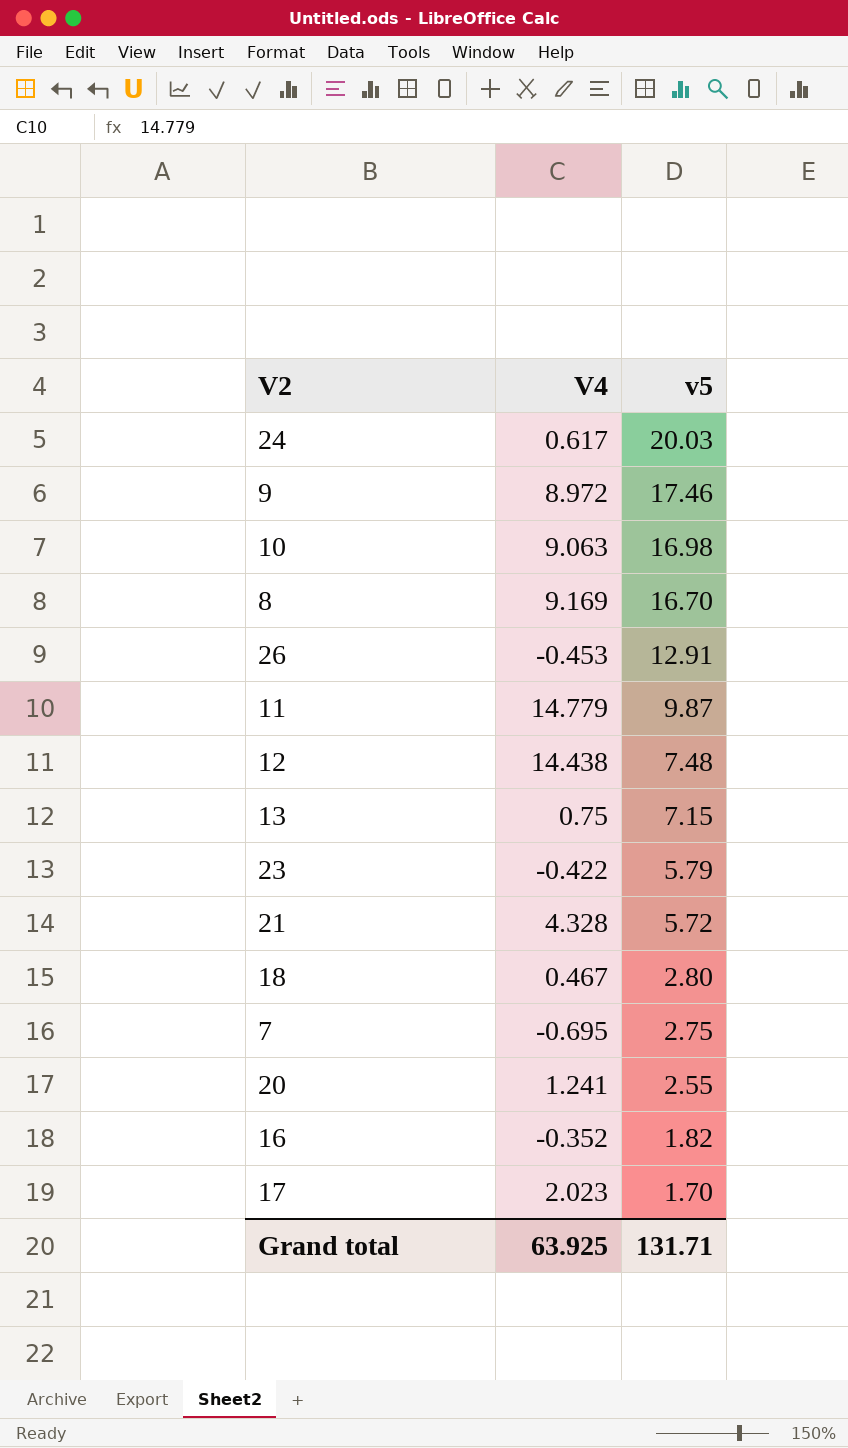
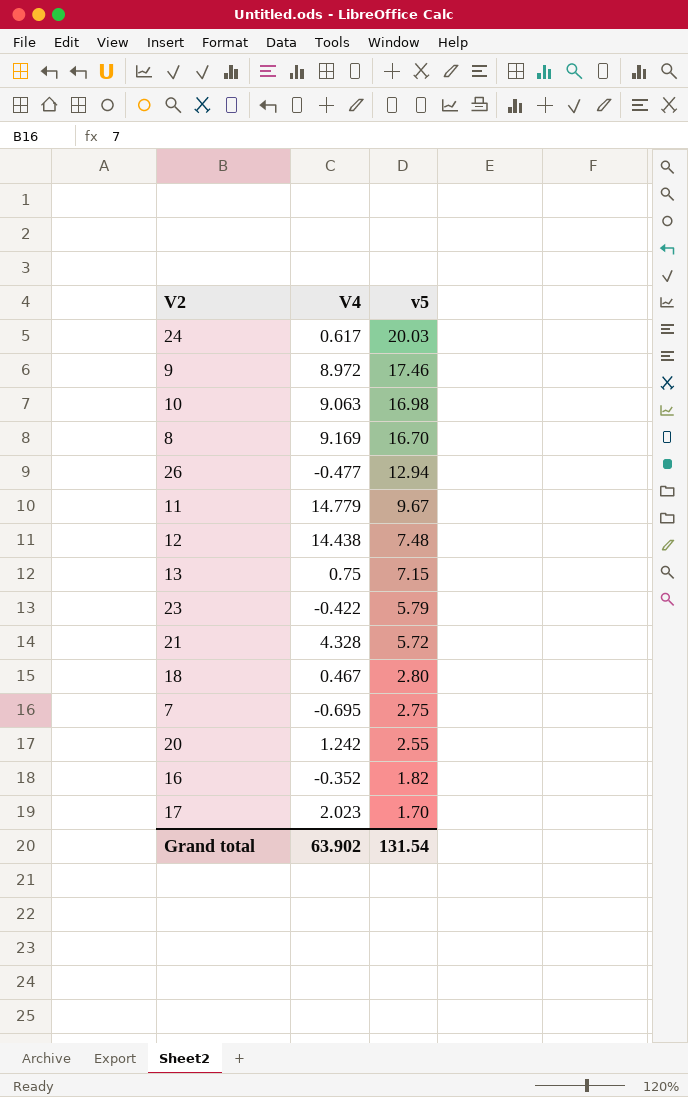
26 | V4: -0.453 -> -0.477
26 | v5: 12.91 -> 12.94
11 | v5: 9.87 -> 9.67
20 | V4: 1.241 -> 1.242
Grand total | V4: 63.925 -> 63.902
Grand total | v5: 131.71 -> 131.54

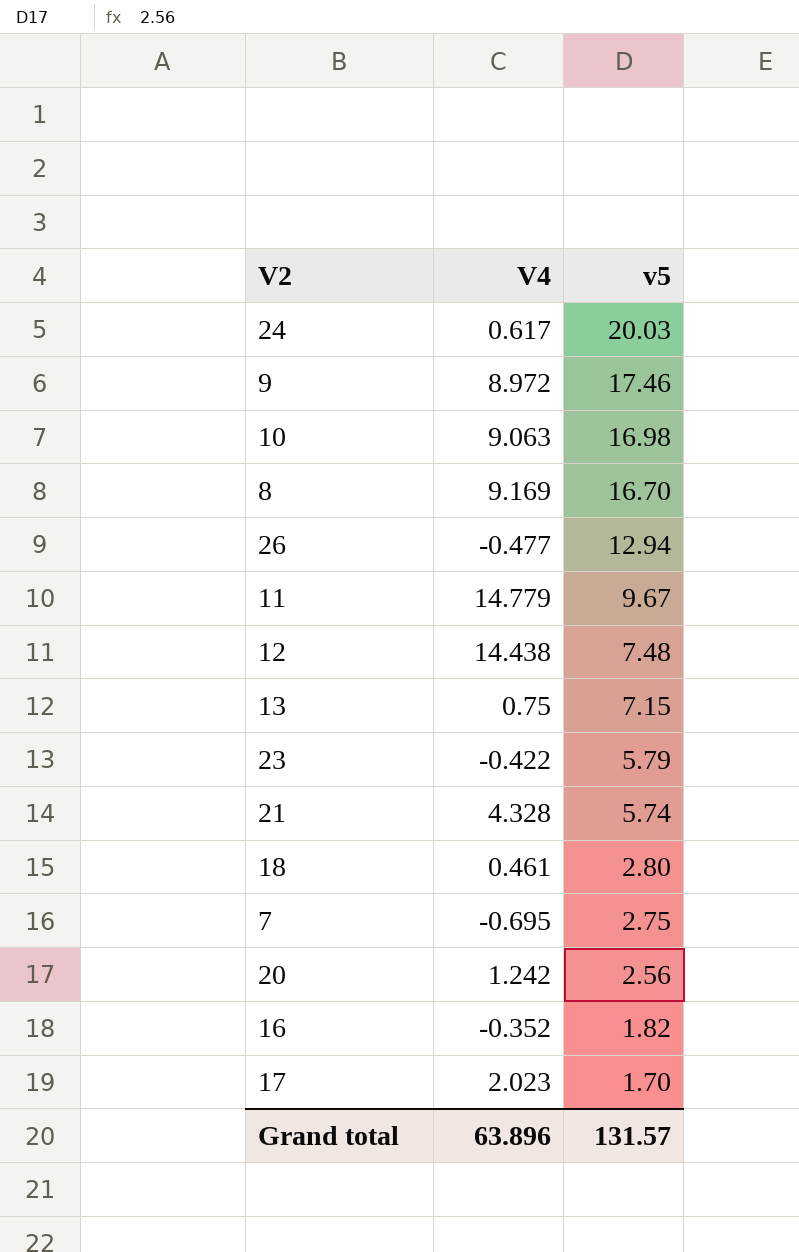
21 | v5: 5.72 -> 5.74
18 | V4: 0.467 -> 0.461
20 | v5: 2.55 -> 2.56
Grand total | V4: 63.902 -> 63.896
Grand total | v5: 131.54 -> 131.57

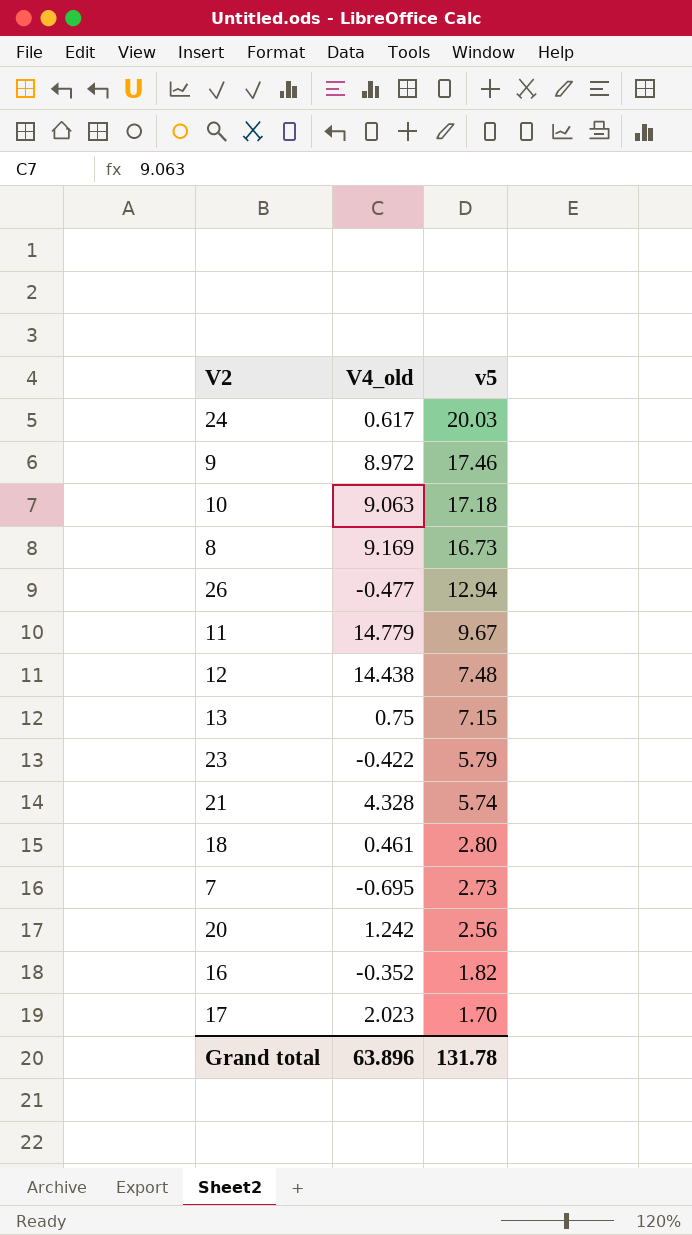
column name: V4 -> V4_old
10 | v5: 16.98 -> 17.18
8 | v5: 16.70 -> 16.73
7 | v5: 2.75 -> 2.73
Grand total | v5: 131.57 -> 131.78

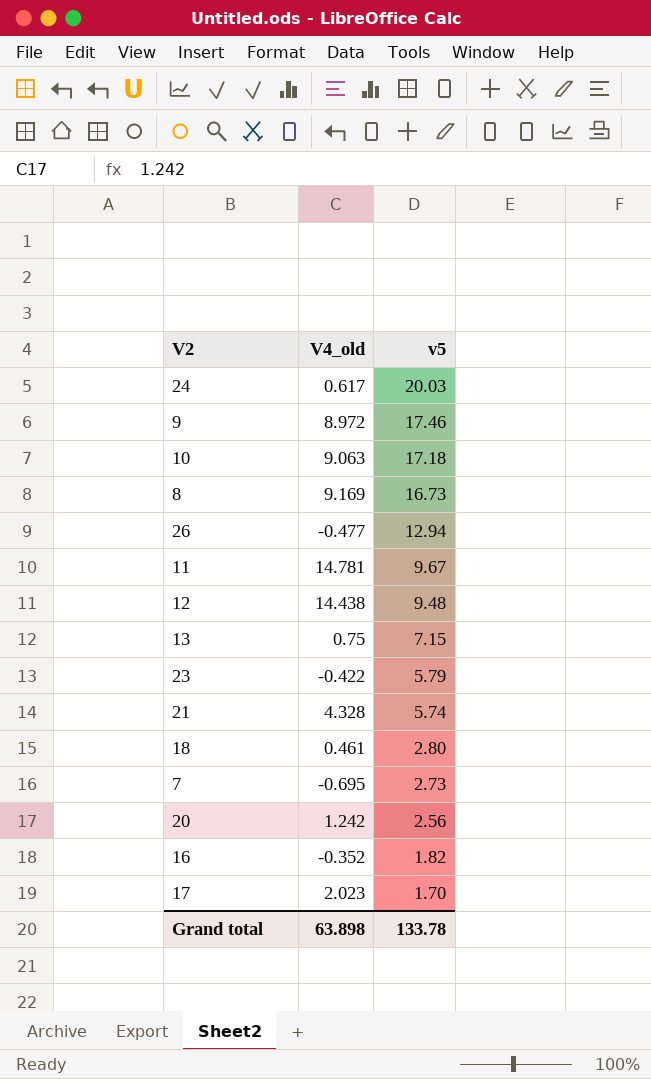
11 | V4_old: 14.779 -> 14.781
12 | v5: 7.48 -> 9.48
Grand total | V4_old: 63.896 -> 63.898
Grand total | v5: 131.78 -> 133.78

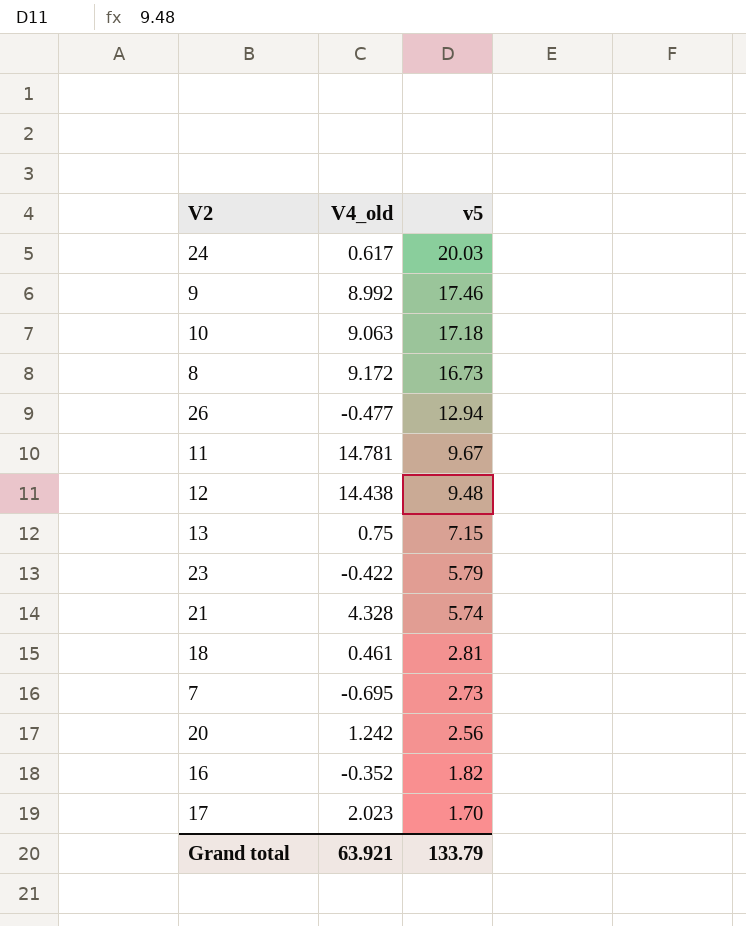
9 | V4_old: 8.972 -> 8.992
8 | V4_old: 9.169 -> 9.172
18 | v5: 2.80 -> 2.81
Grand total | V4_old: 63.898 -> 63.921
Grand total | v5: 133.78 -> 133.79

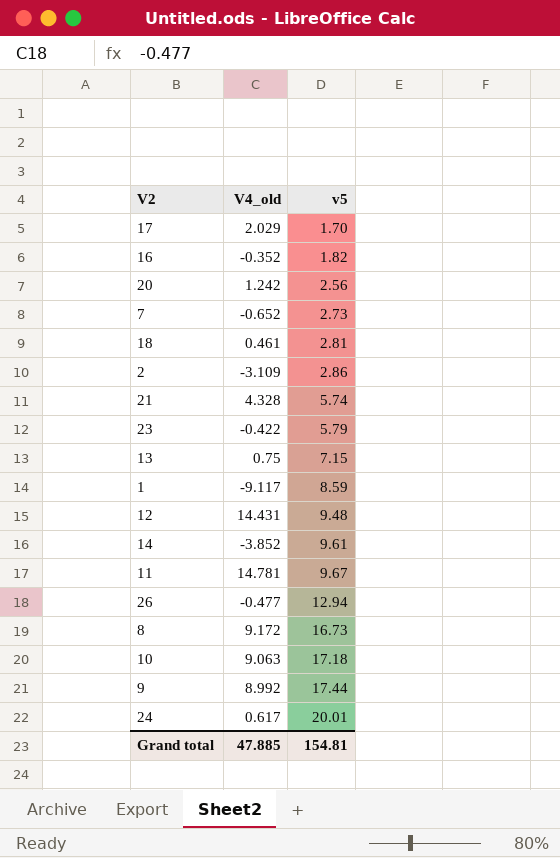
row order: v5 descending -> v5 ascending
17 | V4_old: 2.023 -> 2.029
7 | V4_old: -0.695 -> -0.652
row 2: none -> -3.109 | 2.86
row 1: none -> -9.117 | 8.59
12 | V4_old: 14.438 -> 14.431
row 14: none -> -3.852 | 9.61
9 | v5: 17.46 -> 17.44
24 | v5: 20.03 -> 20.01
Grand total | V4_old: 63.921 -> 47.885
Grand total | v5: 133.79 -> 154.81

